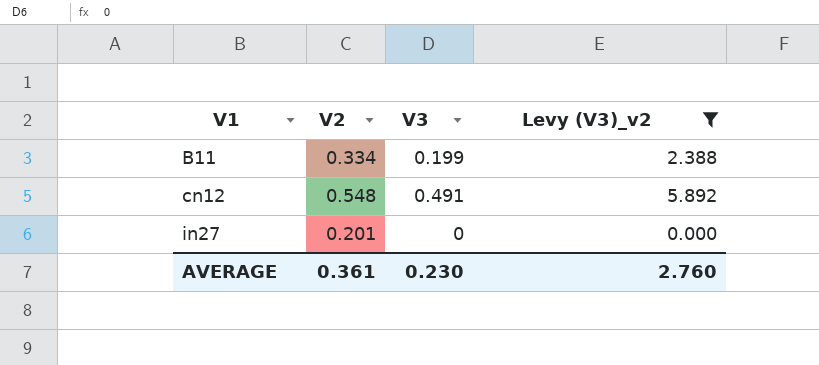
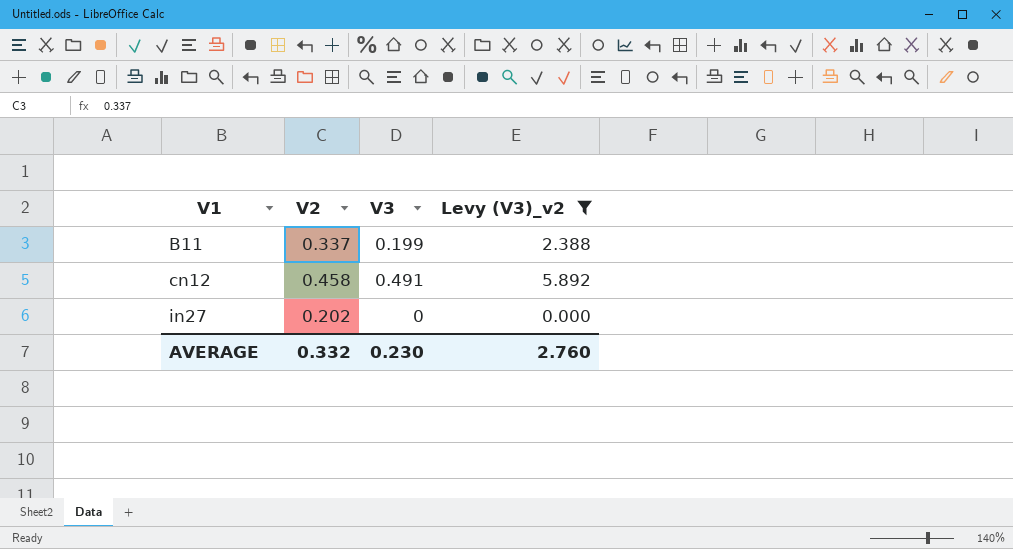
B11 | V2: 0.334 -> 0.337
cn12 | V2: 0.548 -> 0.458
in27 | V2: 0.201 -> 0.202
AVERAGE | V2: 0.361 -> 0.332

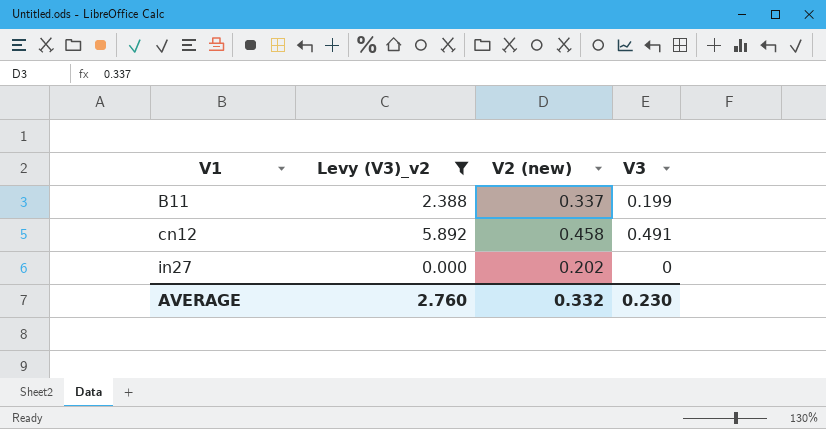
column Levy (V3)_v2 | position: 4 -> 2
column name: V2 -> V2 (new)

